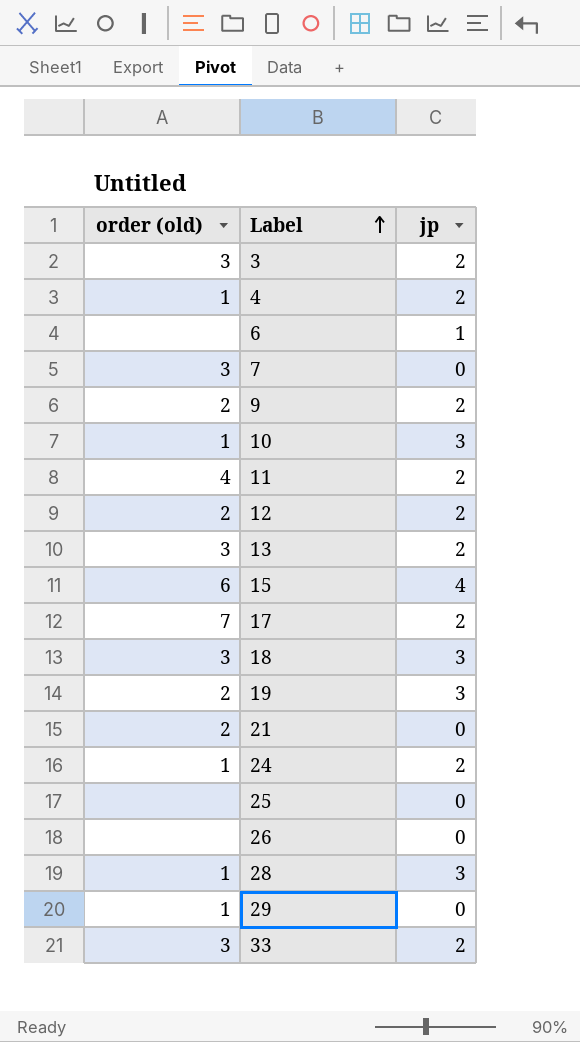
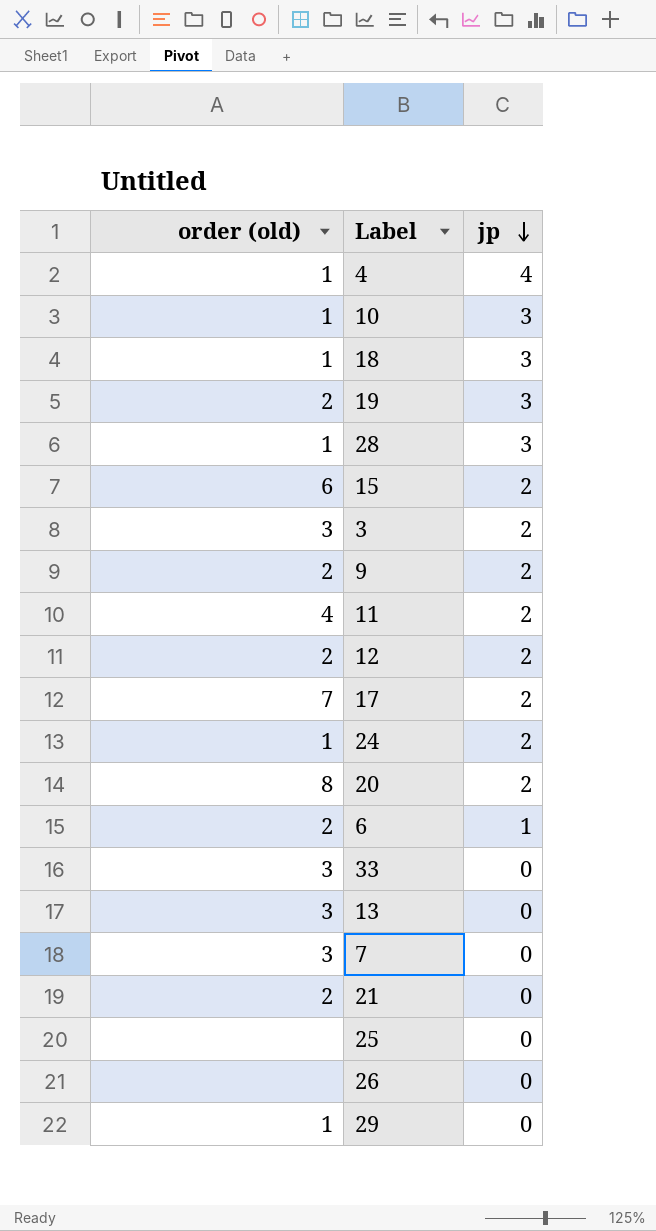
row order: Label ascending -> jp descending
4 | jp: 2 -> 4
18 | order (old): 3 -> 1
15 | jp: 4 -> 2
row 20: none -> 8 | 2
6 | order (old): none -> 2
33 | jp: 2 -> 0
13 | jp: 2 -> 0

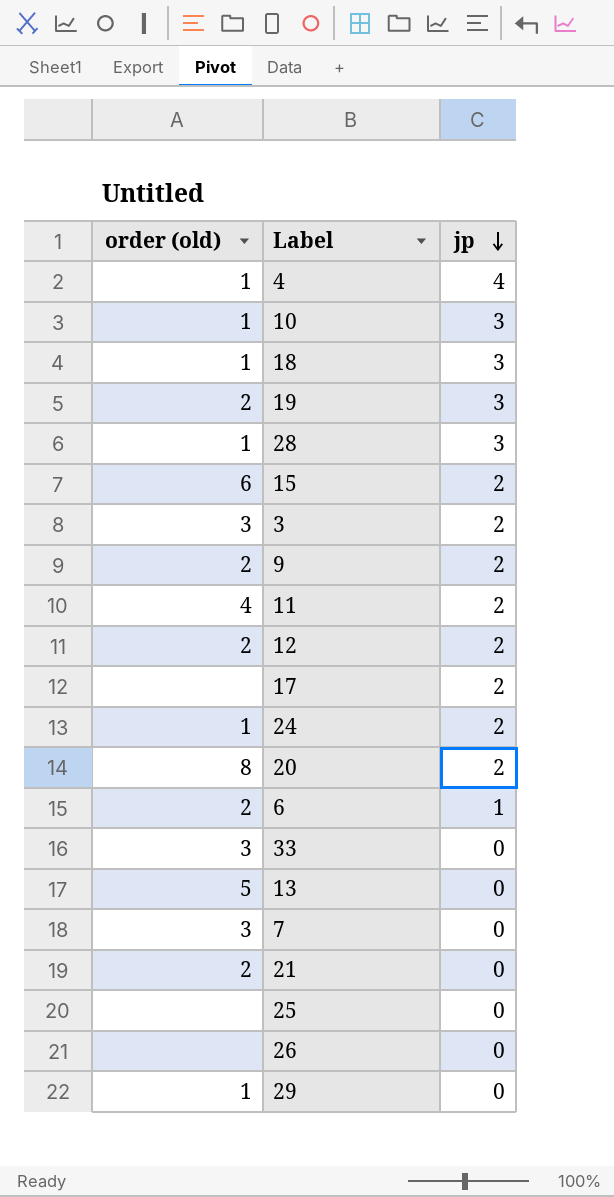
17 | order (old): 7 -> none
13 | order (old): 3 -> 5

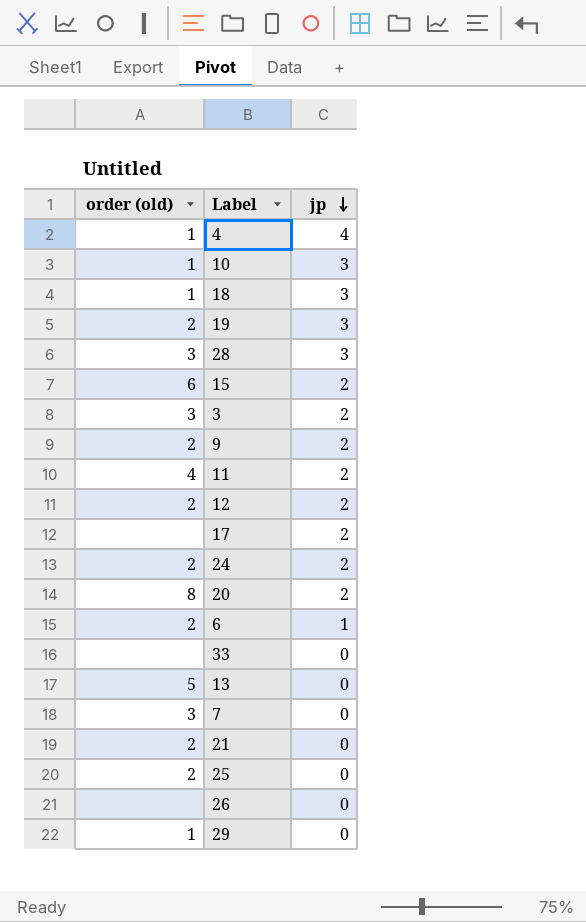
28 | order (old): 1 -> 3
24 | order (old): 1 -> 2
33 | order (old): 3 -> none
25 | order (old): none -> 2

